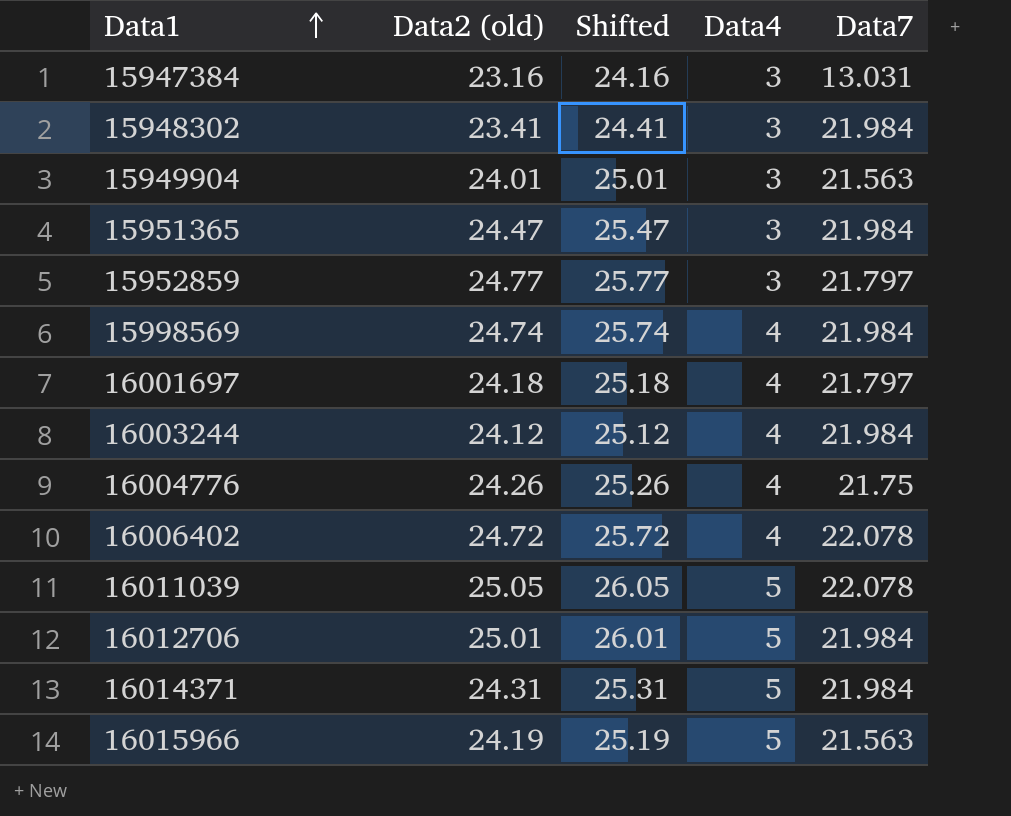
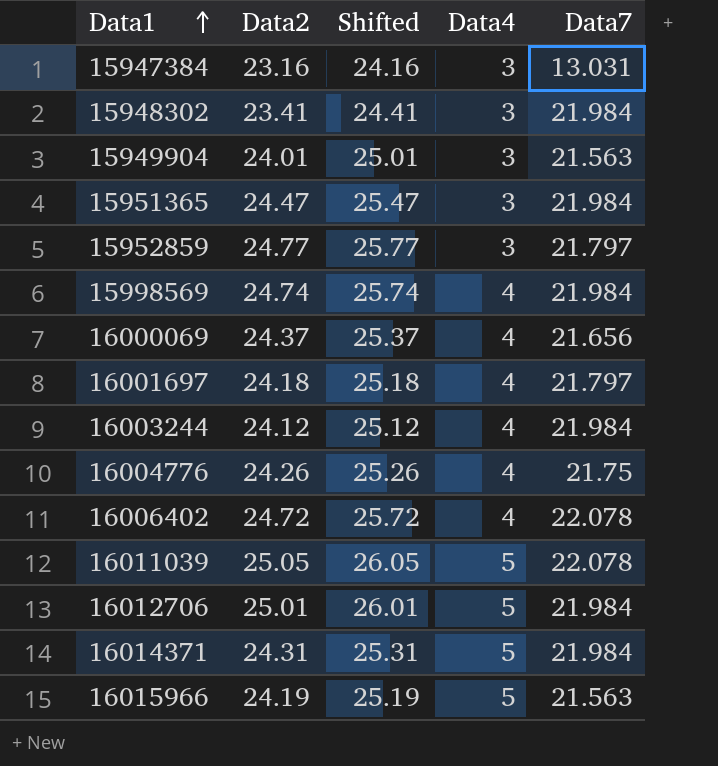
column name: Data2 (old) -> Data2
row 16000069: none -> 24.37 | 25.37 | 4 | 21.656

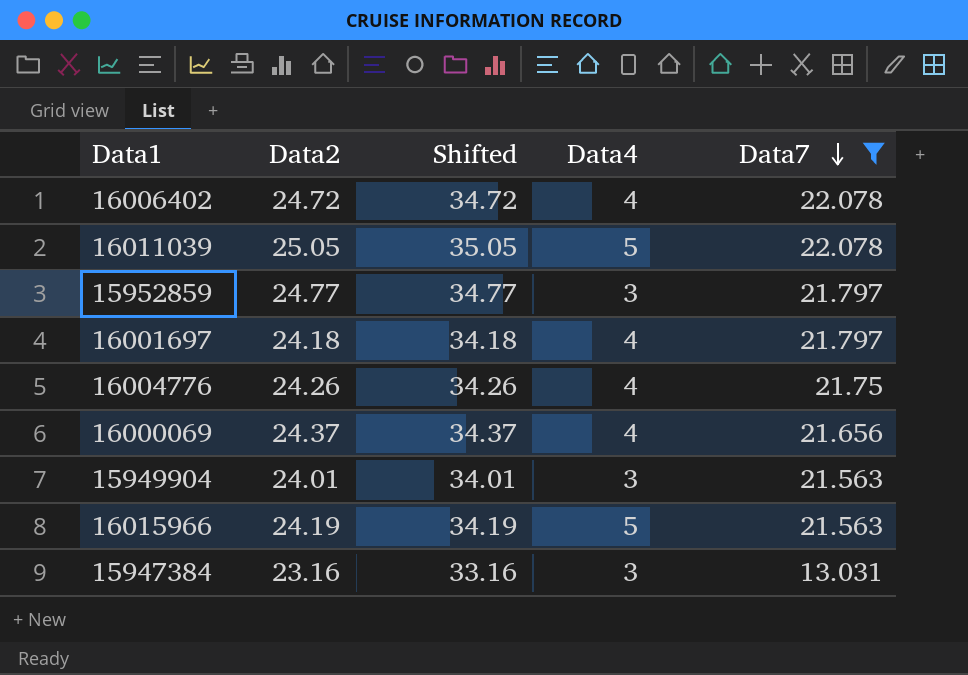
filter: none -> Data7 != 21.984
row order: Data1 ascending -> Data7 descending
column Shifted | formula: [Data2] + 1 -> [Data2] + 10

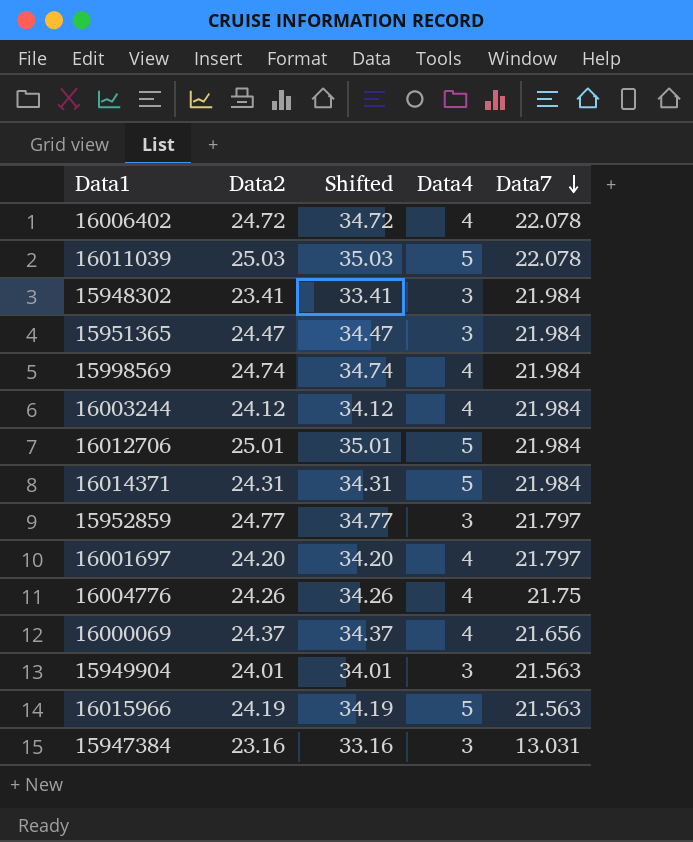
filter: Data7 != 21.984 -> none
16011039 | Data2: 25.05 -> 25.03
16011039 | Shifted: 35.05 -> 35.03
16001697 | Data2: 24.18 -> 24.20
16001697 | Shifted: 34.18 -> 34.20

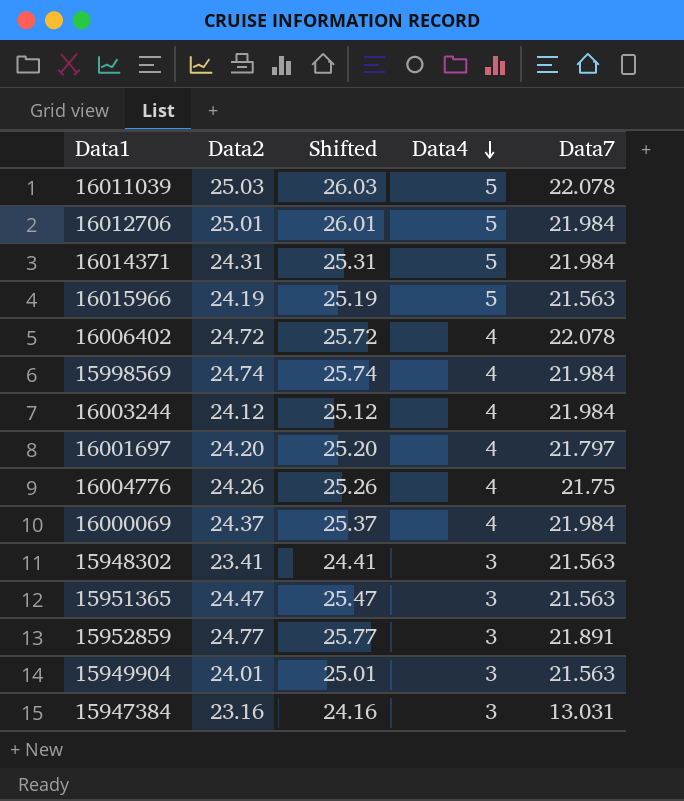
row order: Data7 descending -> Data4 descending
column Shifted | formula: [Data2] + 10 -> [Data2] + 1
16000069 | Data7: 21.656 -> 21.984
15948302 | Data7: 21.984 -> 21.563
15951365 | Data7: 21.984 -> 21.563
15952859 | Data7: 21.797 -> 21.891

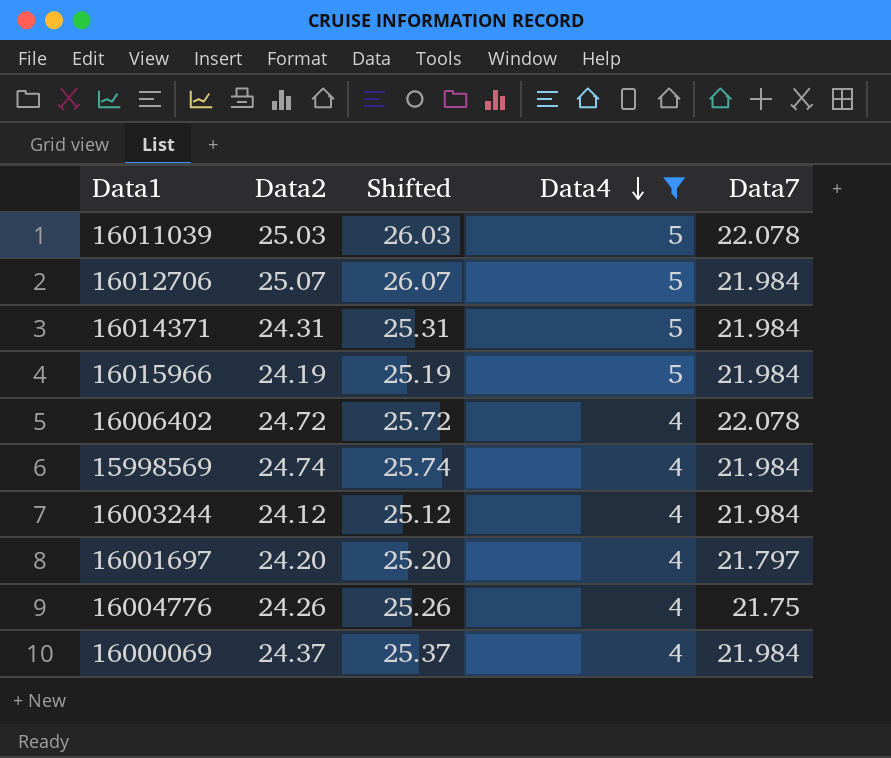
filter: none -> Data4 != 3
16012706 | Data2: 25.01 -> 25.07
16012706 | Shifted: 26.01 -> 26.07
16015966 | Data7: 21.563 -> 21.984

